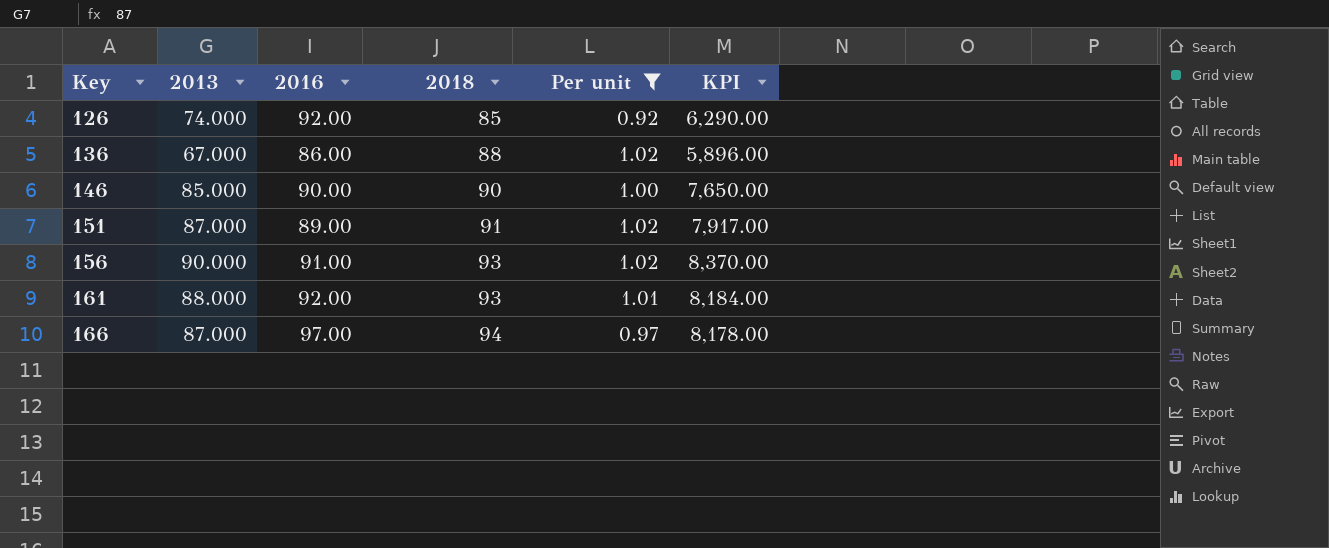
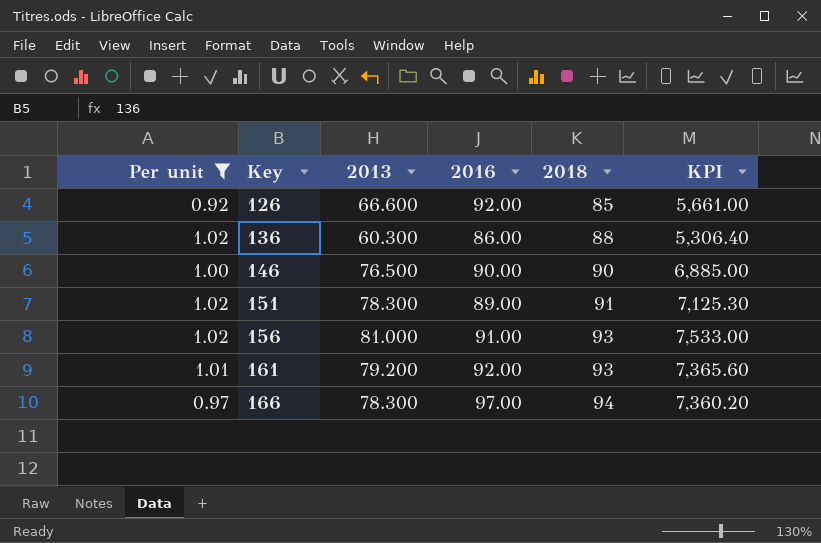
column Per unit | position: 5 -> 1
126 | 2013: 74.000 -> 66.600
126 | KPI: 6,290.00 -> 5,661.00
136 | 2013: 67.000 -> 60.300
136 | KPI: 5,896.00 -> 5,306.40
146 | 2013: 85.000 -> 76.500
146 | KPI: 7,650.00 -> 6,885.00
151 | 2013: 87.000 -> 78.300
151 | KPI: 7,917.00 -> 7,125.30
156 | 2013: 90.000 -> 81.000
156 | KPI: 8,370.00 -> 7,533.00
161 | 2013: 88.000 -> 79.200
161 | KPI: 8,184.00 -> 7,365.60
166 | 2013: 87.000 -> 78.300
166 | KPI: 8,178.00 -> 7,360.20

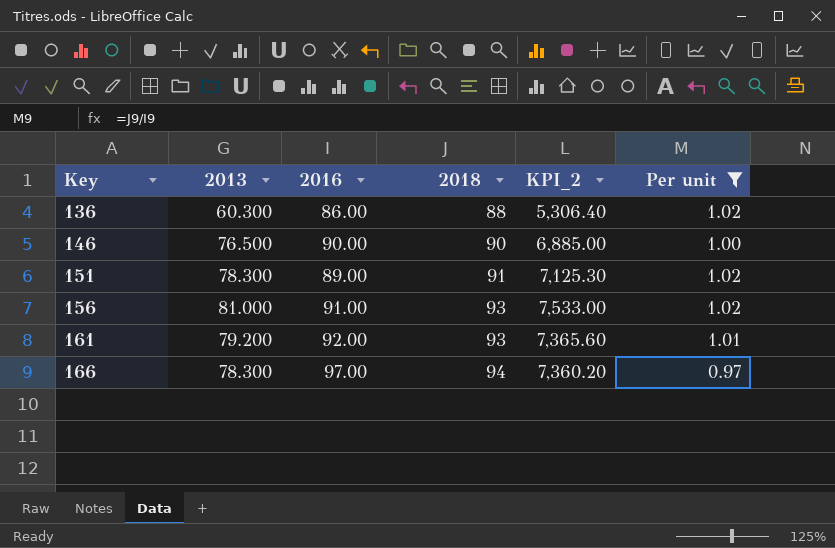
column name: KPI -> KPI_2
column Per unit | position: 1 -> 6
row 126: 0.92 | 66.600 | 92.00 | 85 | 5,661.00 -> none

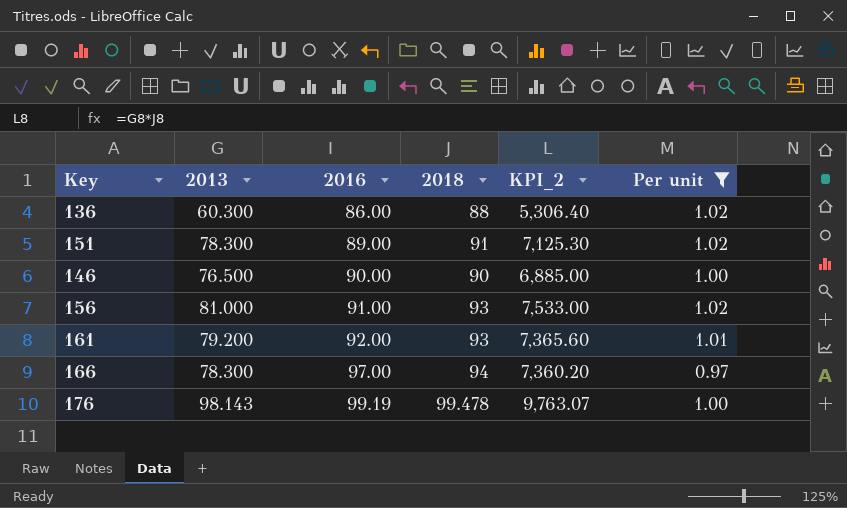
row order: Key ascending -> 2016 ascending
row 176: none -> 98.143 | 99.19 | 99.478 | 9,763.07 | 1.00

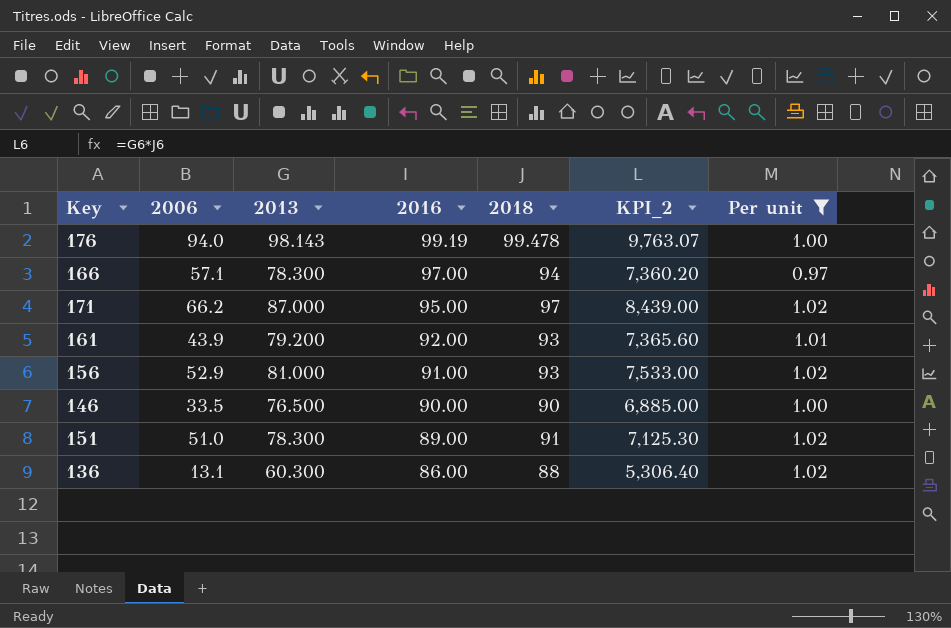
row order: 2016 ascending -> 2016 descending
column 2006 | position: none -> 2
row 171: none -> 66.2 | 87.000 | 95.00 | 97 | 8,439.00 | 1.02

